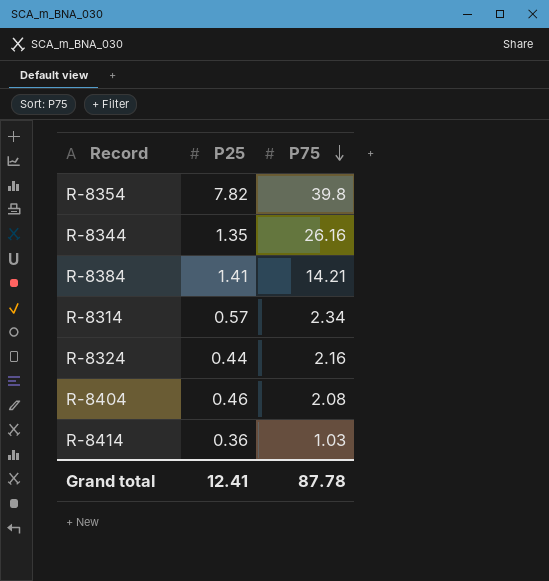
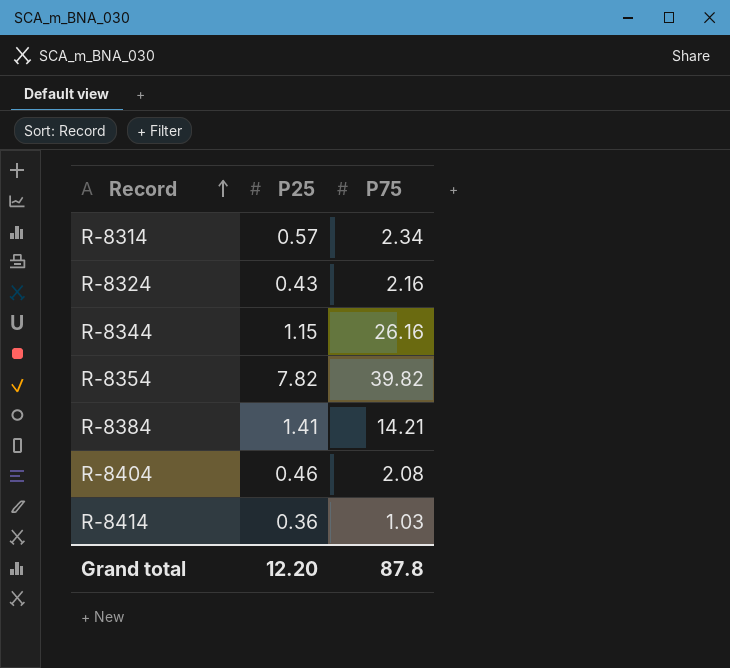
row order: P75 descending -> Record ascending
R-8324 | P25: 0.44 -> 0.43
R-8344 | P25: 1.35 -> 1.15
R-8354 | P75: 39.8 -> 39.82
Grand total | P25: 12.41 -> 12.20
Grand total | P75: 87.78 -> 87.8

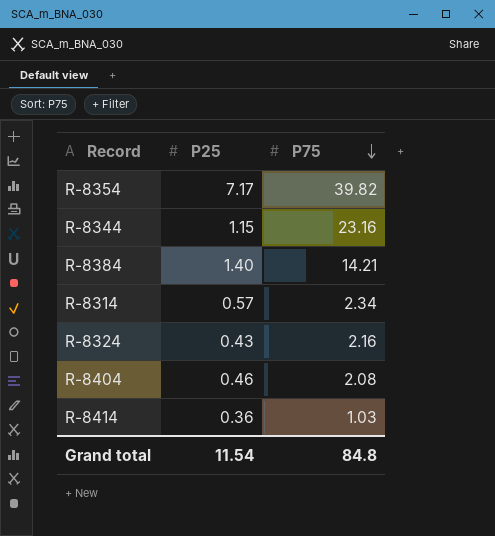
row order: Record ascending -> P75 descending
R-8354 | P25: 7.82 -> 7.17
R-8344 | P75: 26.16 -> 23.16
R-8384 | P25: 1.41 -> 1.40
Grand total | P25: 12.20 -> 11.54
Grand total | P75: 87.8 -> 84.8

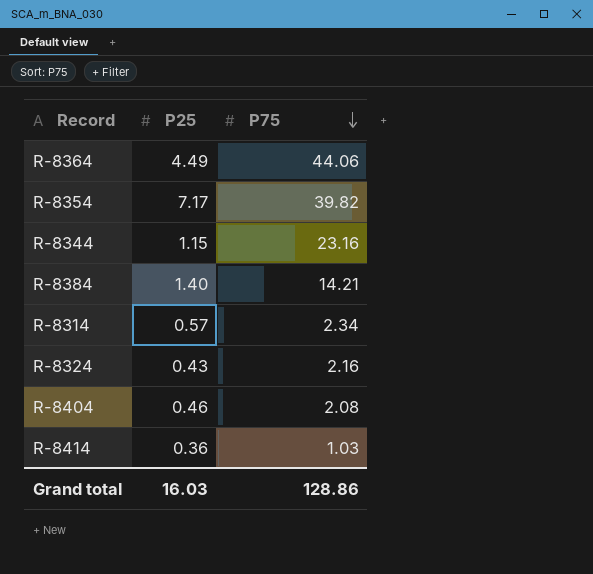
row R-8364: none -> 4.49 | 44.06
Grand total | P25: 11.54 -> 16.03
Grand total | P75: 84.8 -> 128.86

